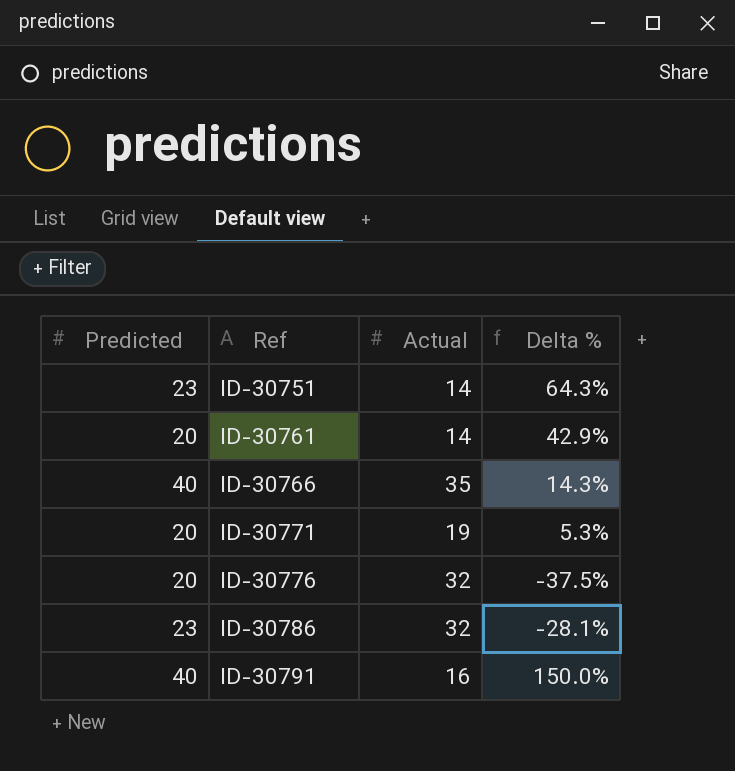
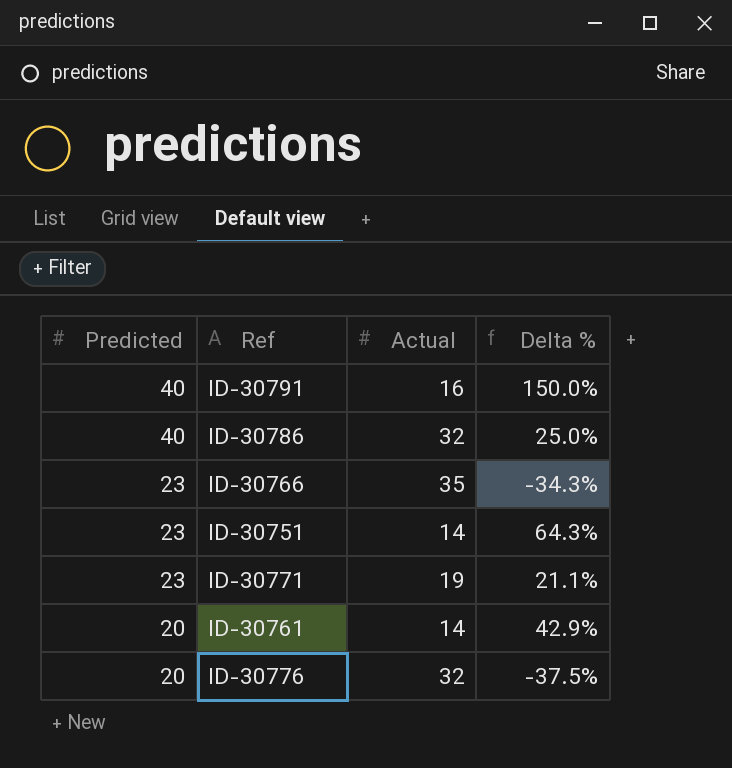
row order: Ref ascending -> Predicted descending
ID-30786 | Predicted: 23 -> 40
ID-30786 | Delta %: -28.1% -> 25.0%
ID-30766 | Predicted: 40 -> 23
ID-30766 | Delta %: 14.3% -> -34.3%
ID-30771 | Predicted: 20 -> 23
ID-30771 | Delta %: 5.3% -> 21.1%

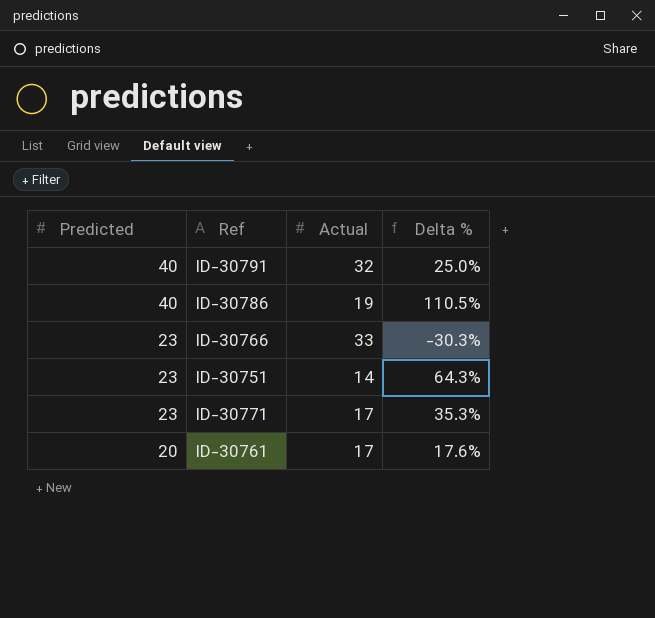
row ID-30776: 20 | 32 | -37.5% -> none
ID-30791 | Actual: 16 -> 32
ID-30791 | Delta %: 150.0% -> 25.0%
ID-30786 | Actual: 32 -> 19
ID-30786 | Delta %: 25.0% -> 110.5%
ID-30766 | Actual: 35 -> 33
ID-30766 | Delta %: -34.3% -> -30.3%
ID-30771 | Actual: 19 -> 17
ID-30771 | Delta %: 21.1% -> 35.3%
ID-30761 | Actual: 14 -> 17
ID-30761 | Delta %: 42.9% -> 17.6%

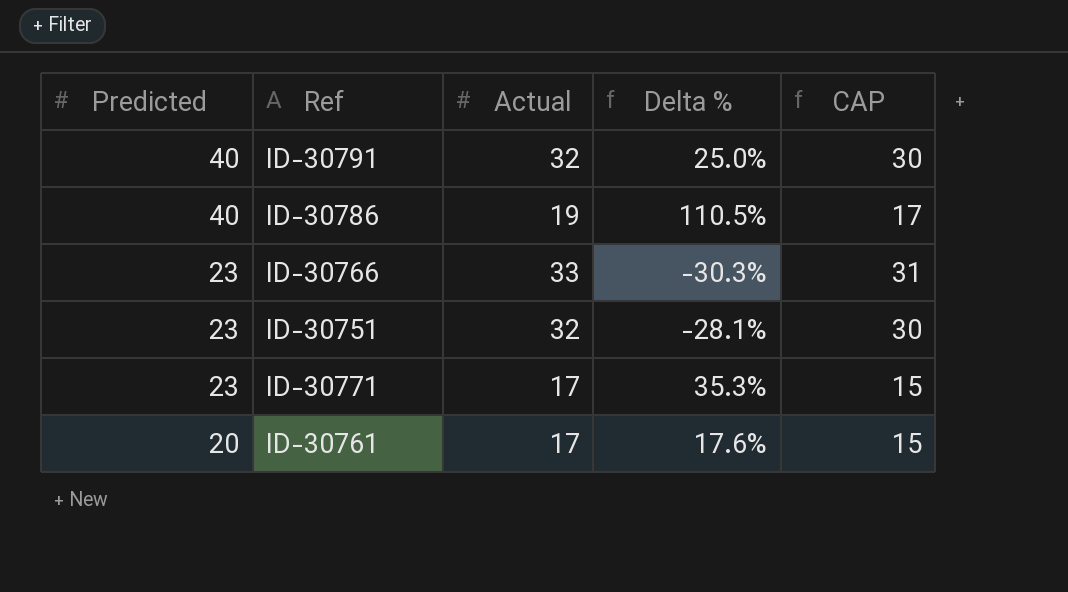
column CAP | formula: none -> [Actual] - 2
ID-30751 | Actual: 14 -> 32
ID-30751 | Delta %: 64.3% -> -28.1%

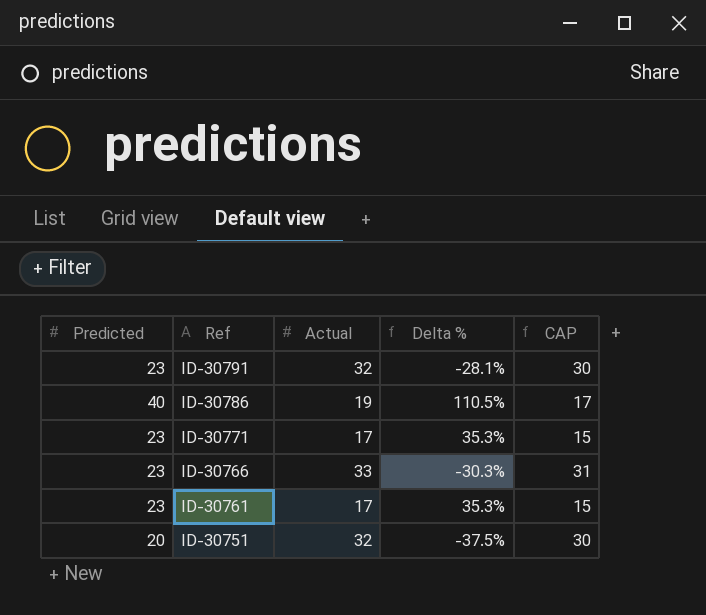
row order: Predicted descending -> Ref descending
ID-30791 | Predicted: 40 -> 23
ID-30791 | Delta %: 25.0% -> -28.1%
ID-30761 | Predicted: 20 -> 23
ID-30761 | Delta %: 17.6% -> 35.3%
ID-30751 | Predicted: 23 -> 20
ID-30751 | Delta %: -28.1% -> -37.5%

